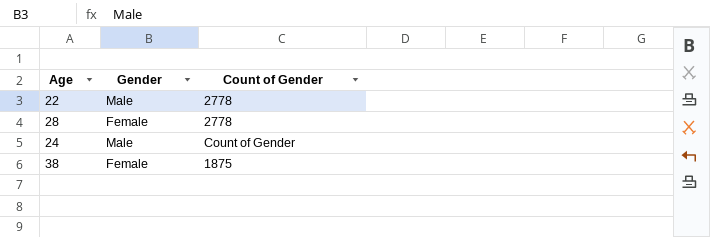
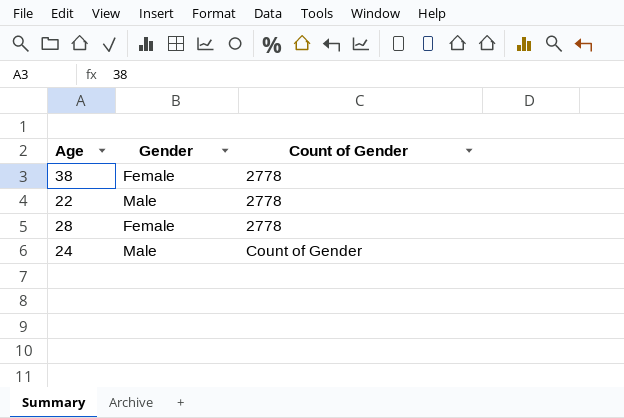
row order: none -> Count of Gender ascending
38 | Count of Gender: 1875 -> 2778

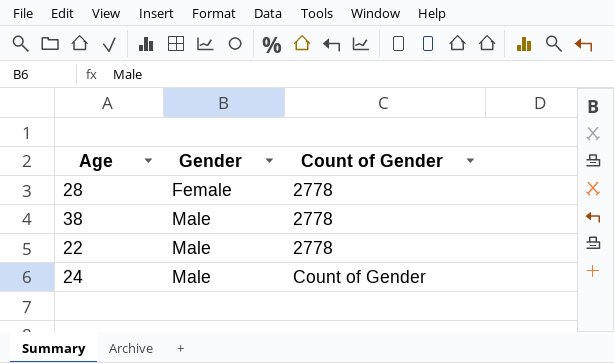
row order: Count of Gender ascending -> Gender ascending
38 | Gender: Female -> Male

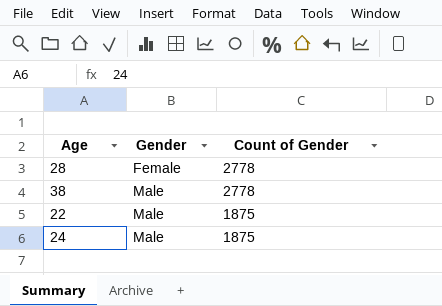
22 | Count of Gender: 2778 -> 1875
24 | Count of Gender: Count of Gender -> 1875

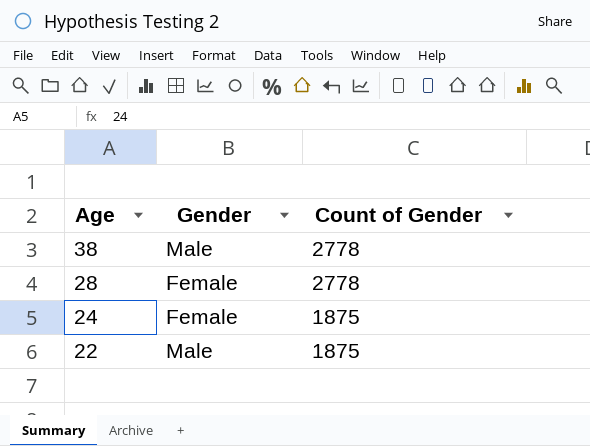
row order: Gender ascending -> Age descending
24 | Gender: Male -> Female

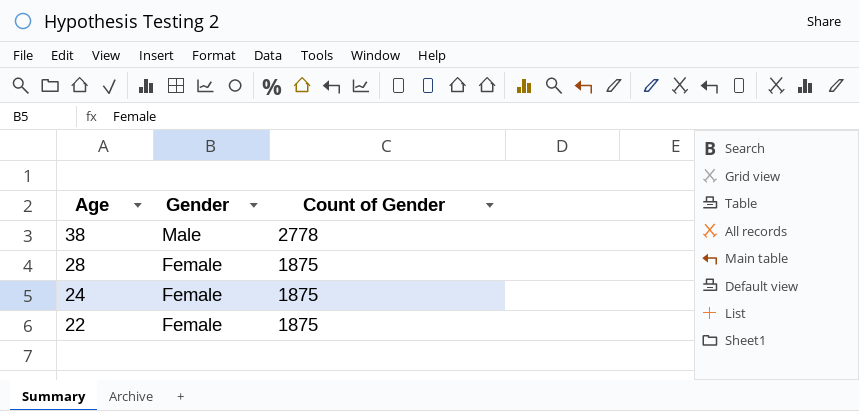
28 | Count of Gender: 2778 -> 1875
22 | Gender: Male -> Female

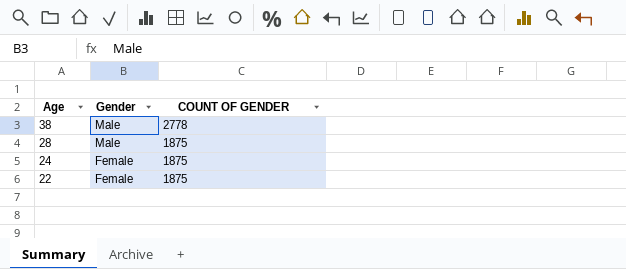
column name: Count of Gender -> COUNT OF GENDER
28 | Gender: Female -> Male

